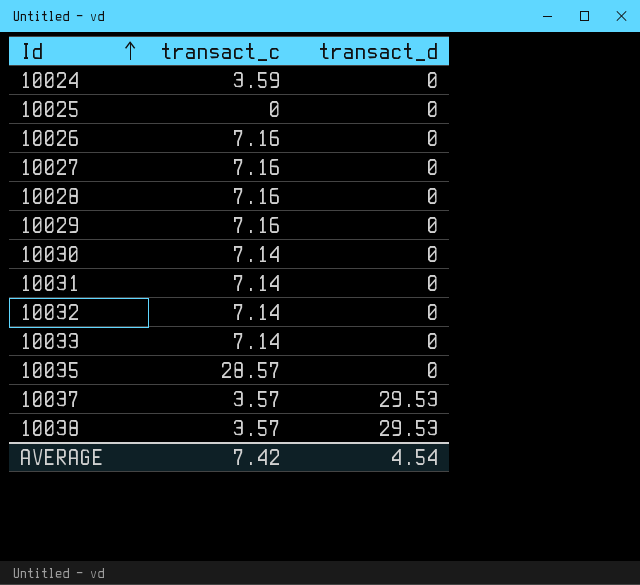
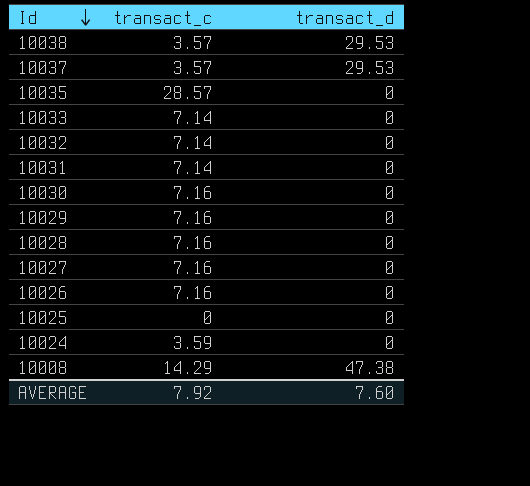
row order: Id ascending -> Id descending
10030 | transact_c: 7.14 -> 7.16
row 10008: none -> 14.29 | 47.38
AVERAGE | transact_c: 7.42 -> 7.92
AVERAGE | transact_d: 4.54 -> 7.60

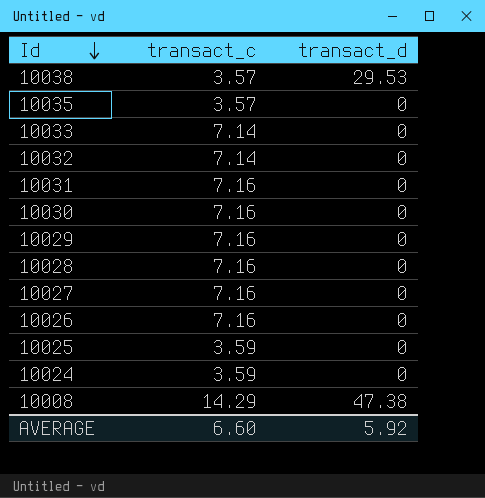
row 10037: 3.57 | 29.53 -> none
10035 | transact_c: 28.57 -> 3.57
10031 | transact_c: 7.14 -> 7.16
10025 | transact_c: 0 -> 3.59
AVERAGE | transact_c: 7.92 -> 6.60
AVERAGE | transact_d: 7.60 -> 5.92

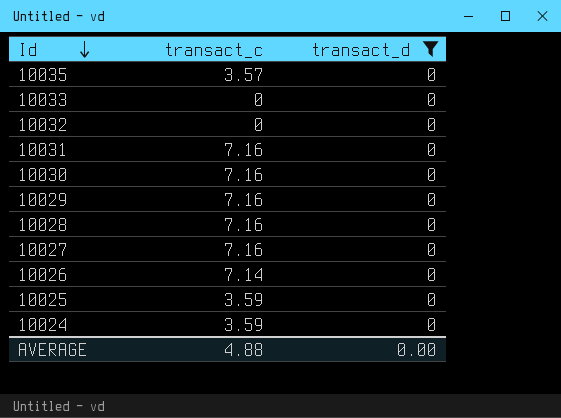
filter: none -> transact_d = 0
10033 | transact_c: 7.14 -> 0
10032 | transact_c: 7.14 -> 0
10026 | transact_c: 7.16 -> 7.14
AVERAGE | transact_c: 6.60 -> 4.88
AVERAGE | transact_d: 5.92 -> 0.00

